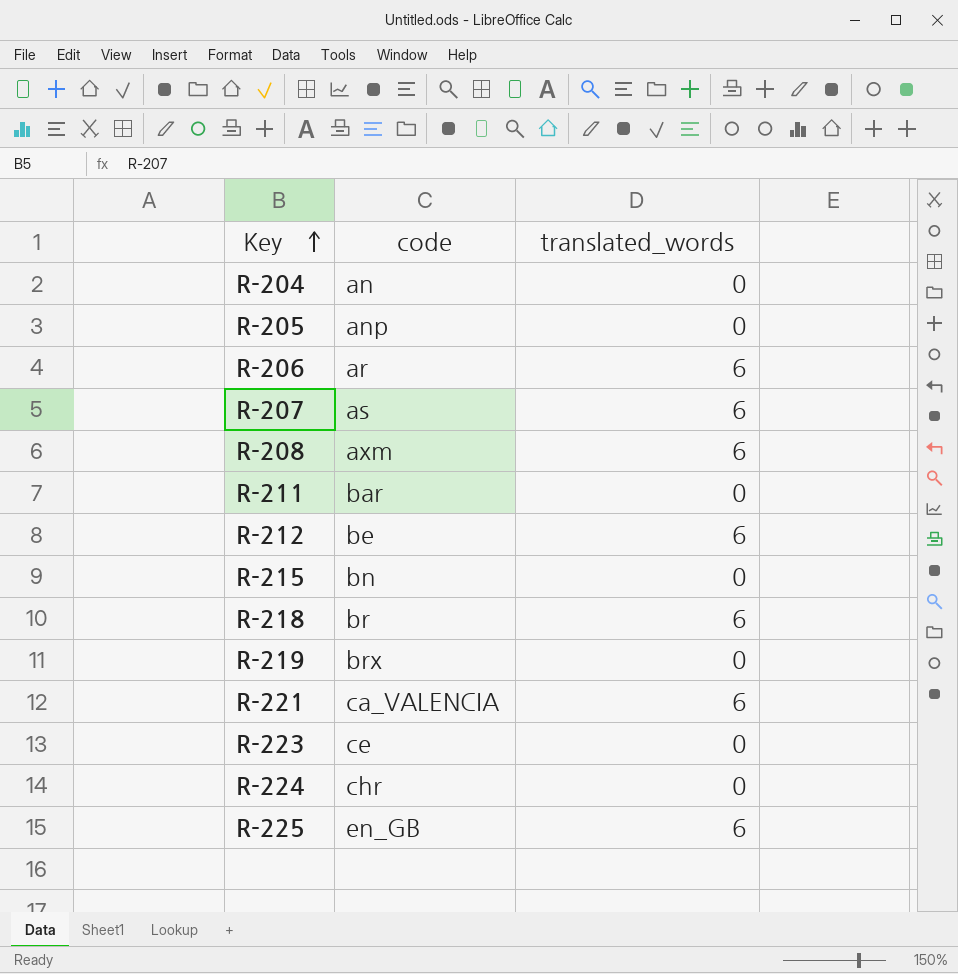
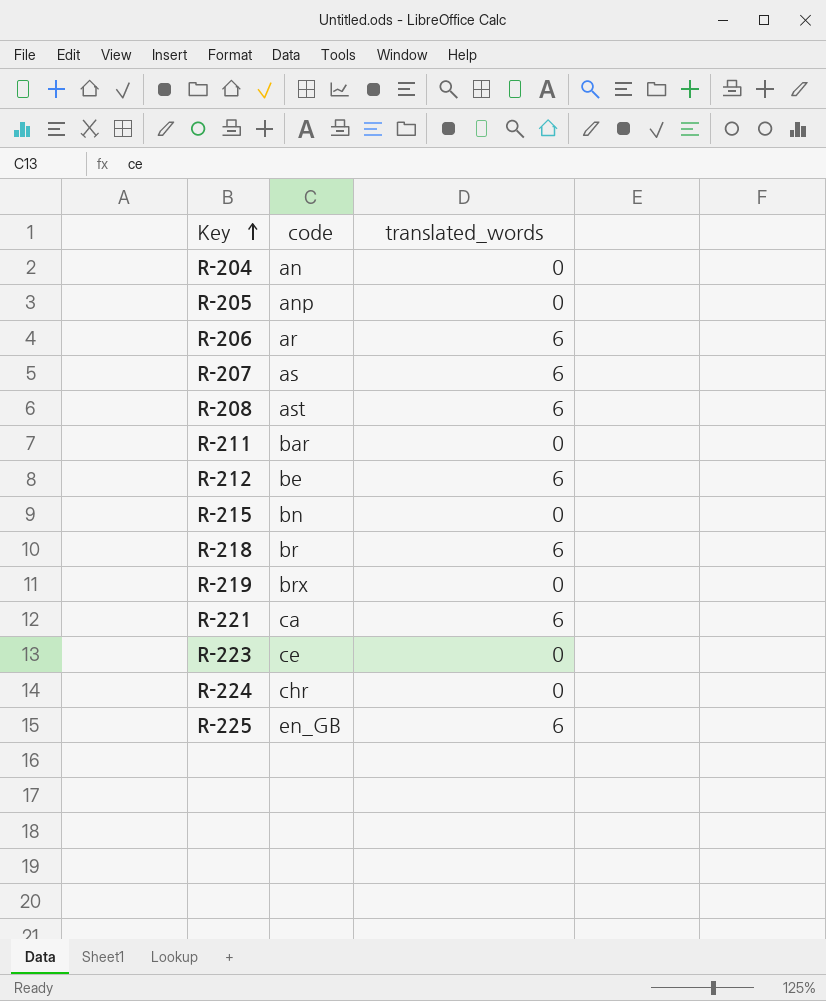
R-208 | code: axm -> ast
R-221 | code: ca_VALENCIA -> ca

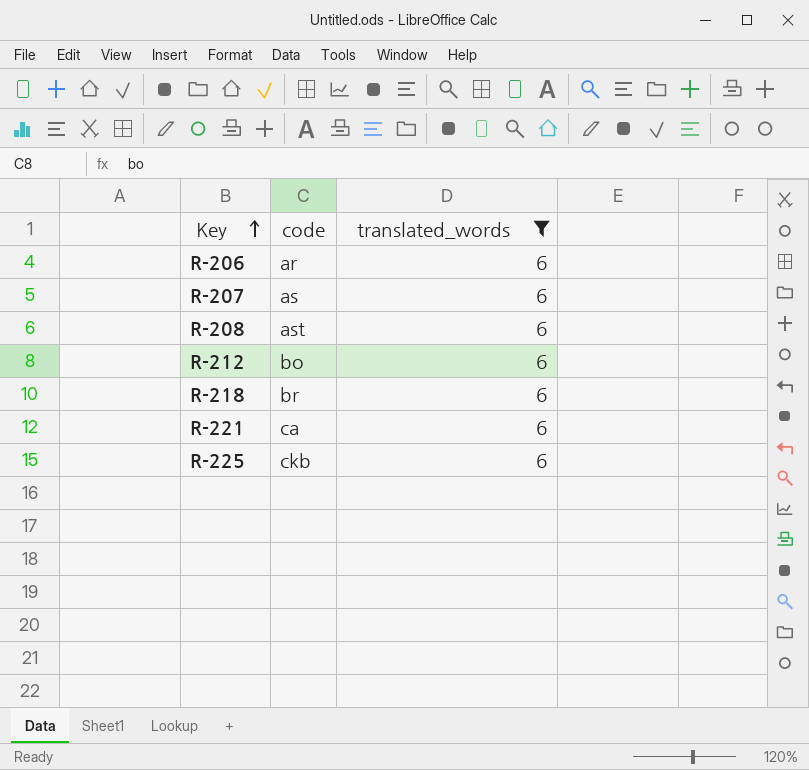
filter: none -> translated_words = 6
R-212 | code: be -> bo
R-225 | code: en_GB -> ckb

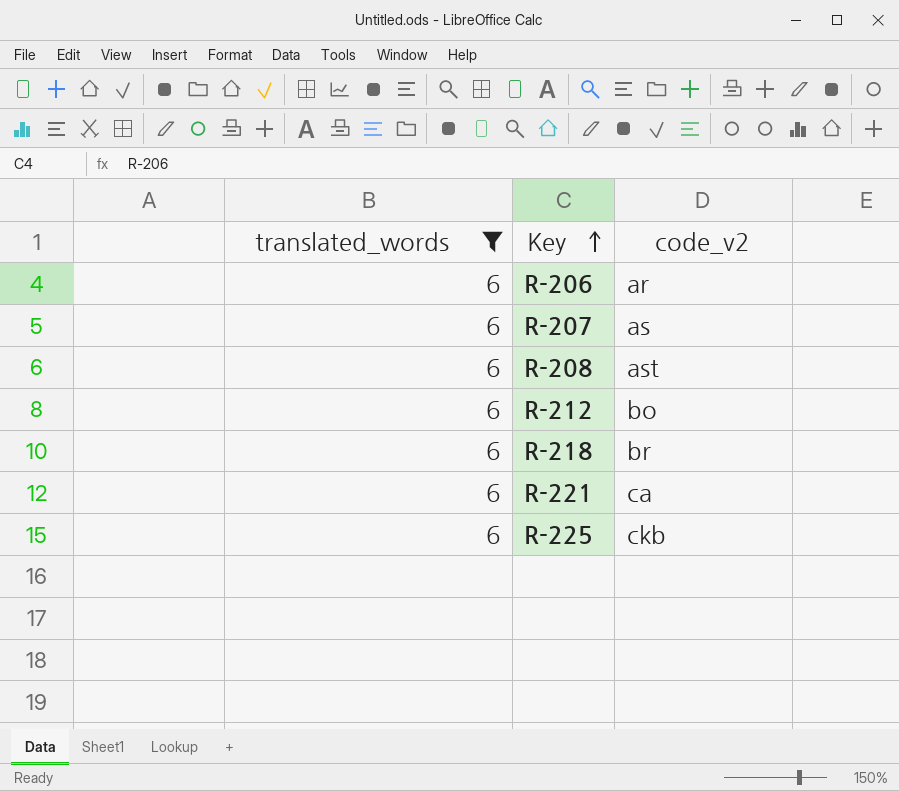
column translated_words | position: 3 -> 1
column name: code -> code_v2

